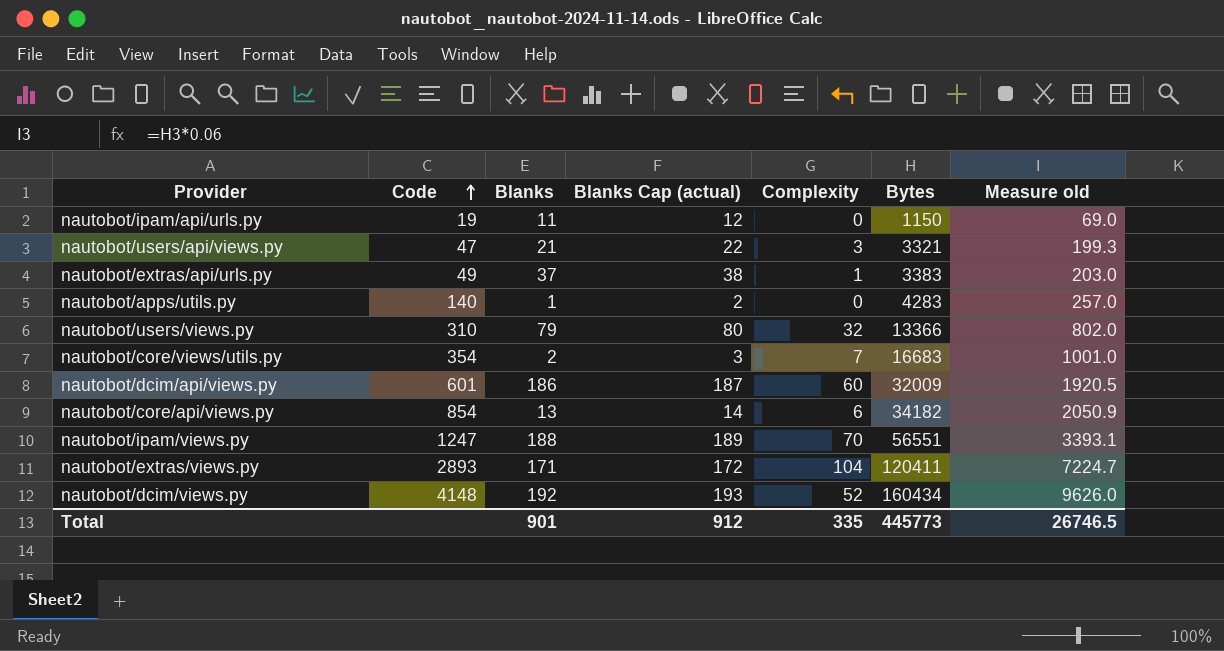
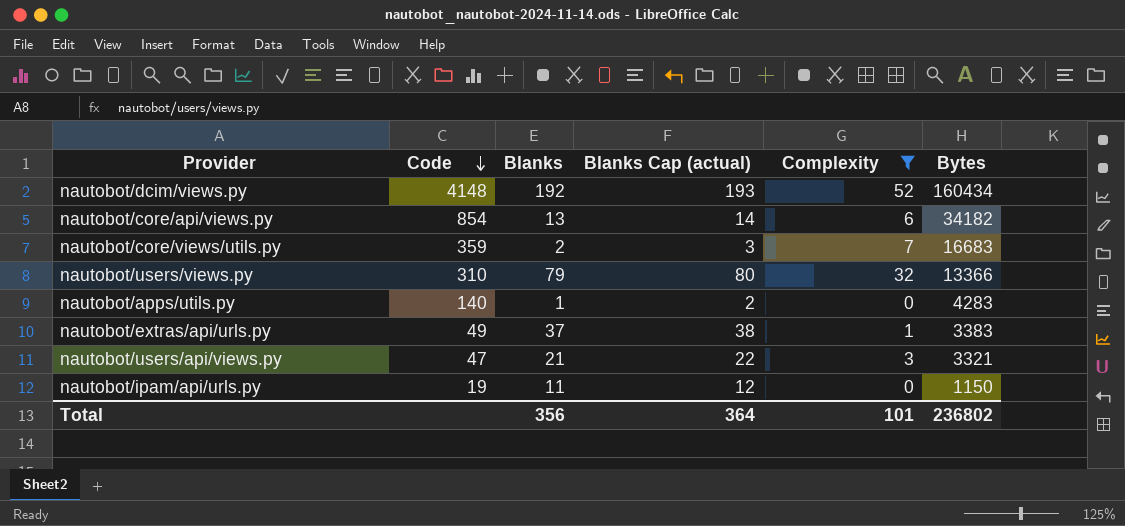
filter: none -> Complexity <= 52
row order: Code ascending -> Code descending
column Measure old | formula: [Bytes] * 0.06 -> none
nautobot/core/views/utils.py | Code: 354 -> 359
Total | Blanks: 901 -> 356
Total | Blanks Cap (actual): 912 -> 364
Total | Complexity: 335 -> 101
Total | Bytes: 445773 -> 236802

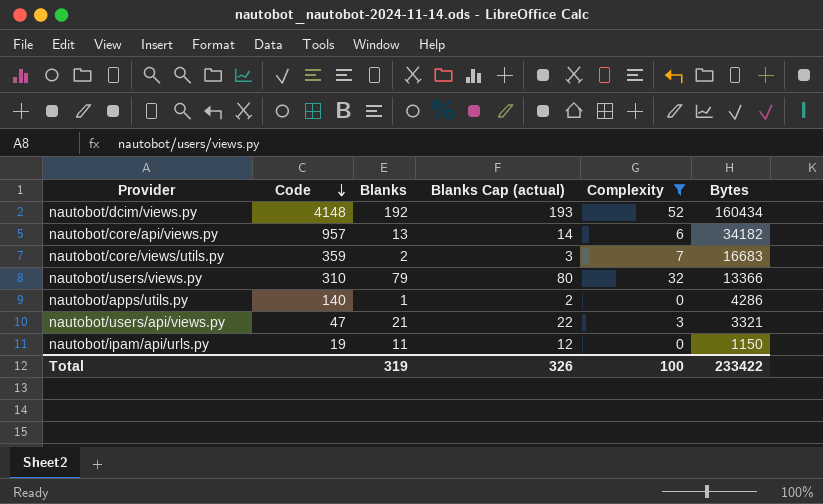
row nautobot/extras/api/urls.py: 49 | 37 | 38 | 1 | 3383 -> none
nautobot/core/api/views.py | Code: 854 -> 957
nautobot/apps/utils.py | Bytes: 4283 -> 4286
Total | Blanks: 356 -> 319
Total | Blanks Cap (actual): 364 -> 326
Total | Complexity: 101 -> 100
Total | Bytes: 236802 -> 233422

